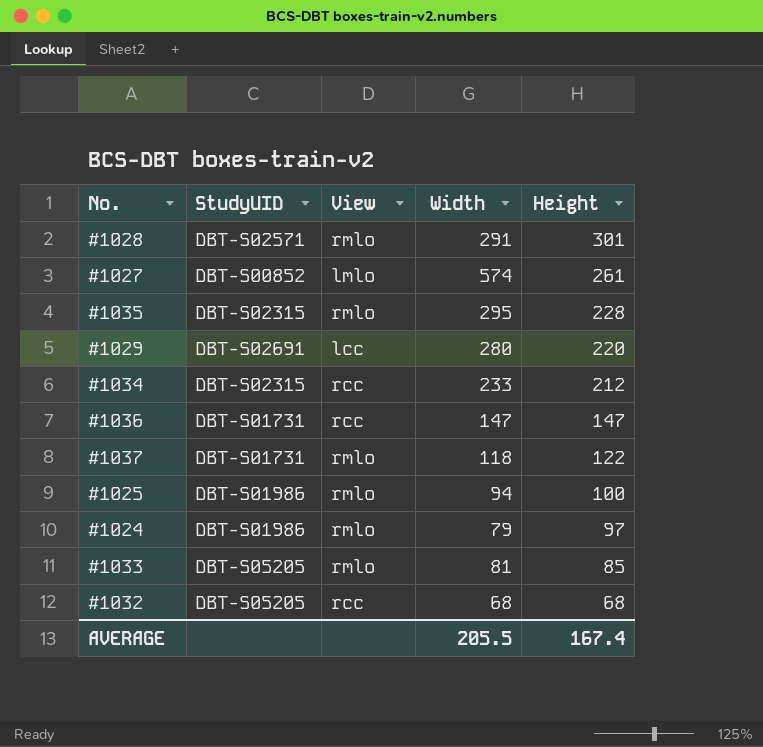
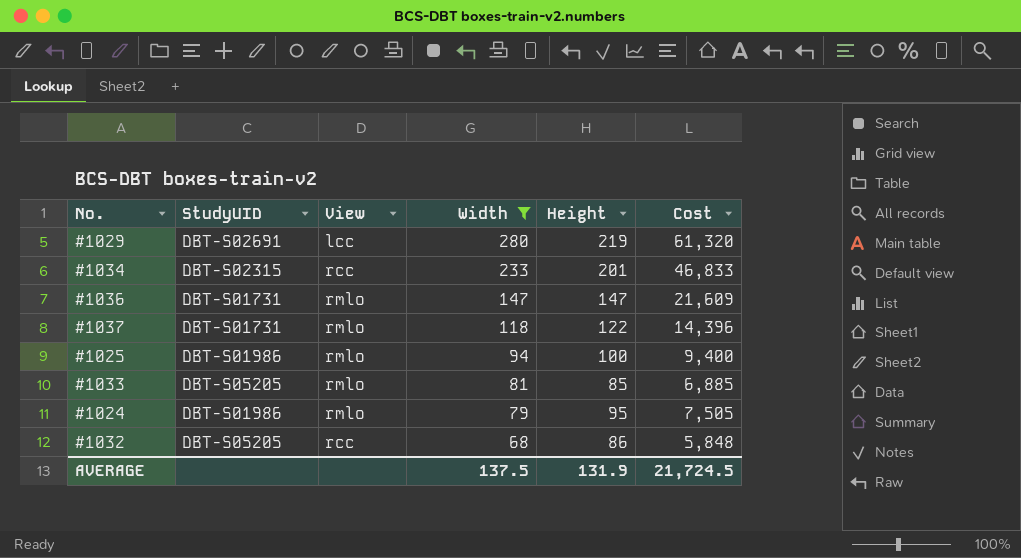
filter: none -> Width <= 280
row order: Height descending -> Width descending
column Cost | formula: none -> [Width] * [Height]
#1029 | Height: 220 -> 219
#1034 | Height: 212 -> 201
#1036 | View: rcc -> rmlo
#1024 | Height: 97 -> 95
#1032 | Height: 68 -> 86
AVERAGE | Width: 205.5 -> 137.5
AVERAGE | Height: 167.4 -> 131.9

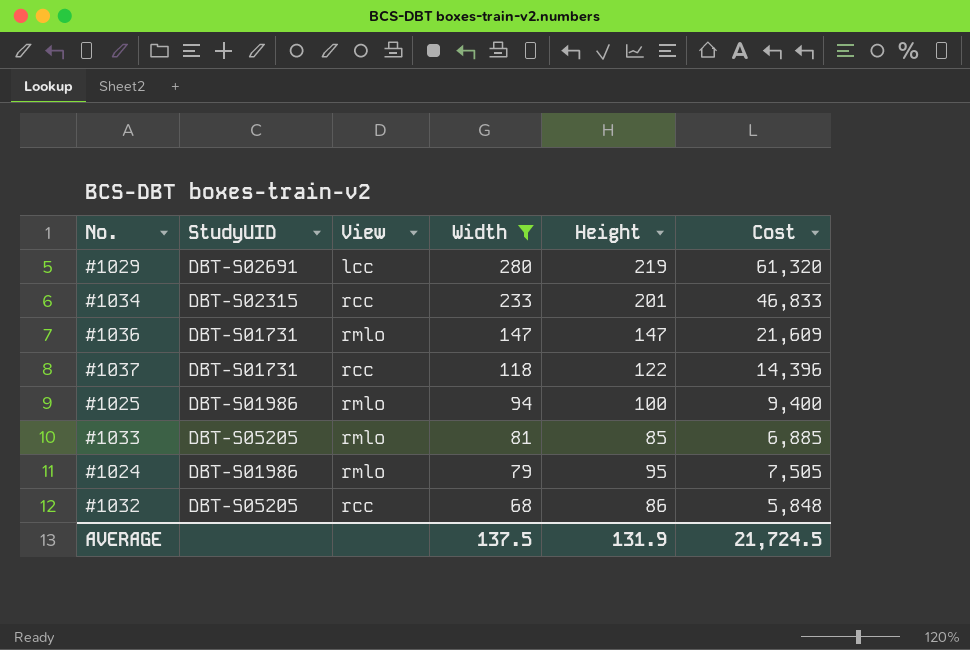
#1037 | View: rmlo -> rcc

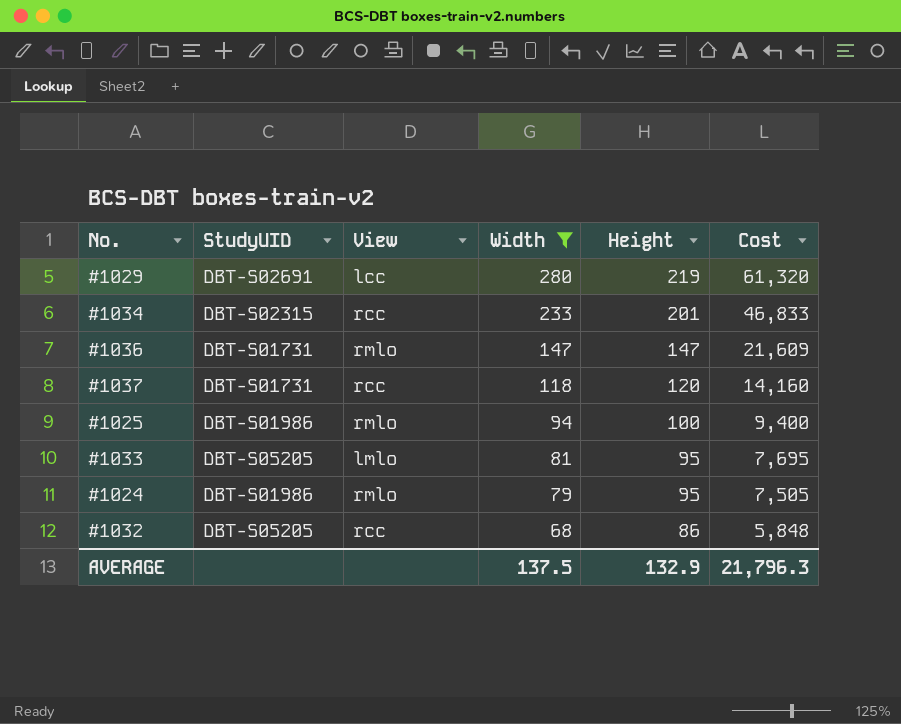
#1037 | Height: 122 -> 120
#1037 | Cost: 14,396 -> 14,160
#1033 | View: rmlo -> lmlo
#1033 | Height: 85 -> 95
#1033 | Cost: 6,885 -> 7,695
AVERAGE | Height: 131.9 -> 132.9
AVERAGE | Cost: 21,724.5 -> 21,796.3

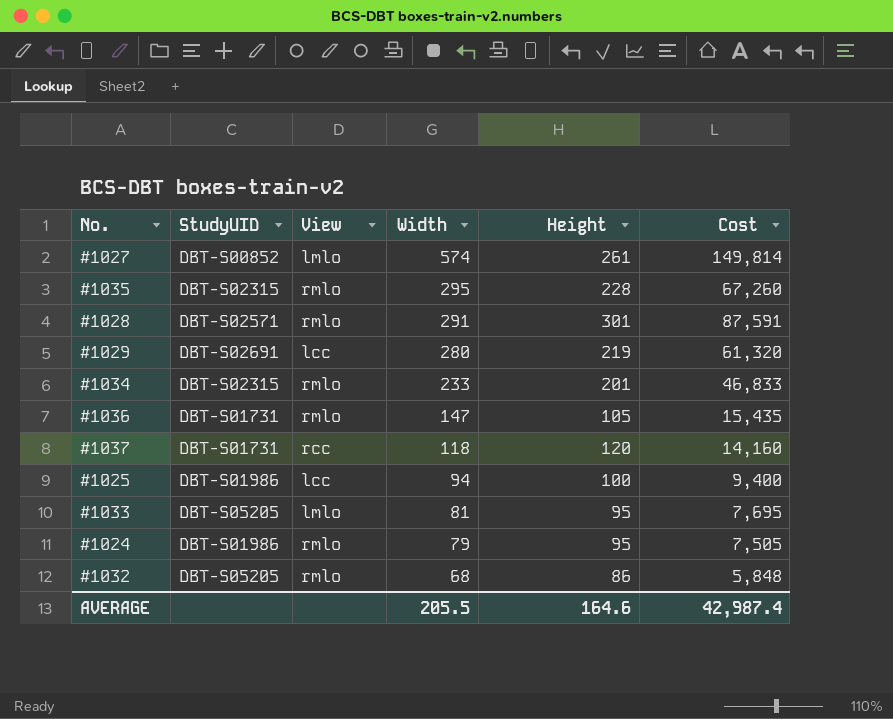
filter: Width <= 280 -> none
#1034 | View: rcc -> rmlo
#1036 | Height: 147 -> 105
#1036 | Cost: 21,609 -> 15,435
#1025 | View: rmlo -> lcc
#1032 | View: rcc -> rmlo
AVERAGE | Width: 137.5 -> 205.5
AVERAGE | Height: 132.9 -> 164.6
AVERAGE | Cost: 21,796.3 -> 42,987.4

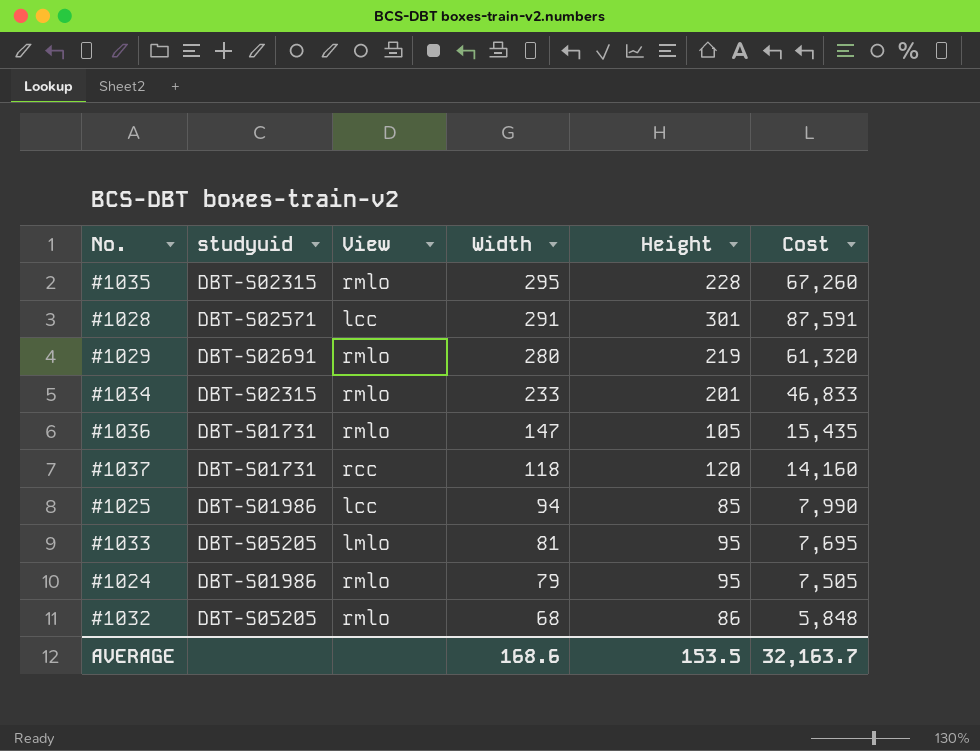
column name: StudyUID -> studyuid
row #1027: DBT-S00852 | lmlo | 574 | 261 | 149,814 -> none
#1028 | View: rmlo -> lcc
#1029 | View: lcc -> rmlo
#1025 | Height: 100 -> 85
#1025 | Cost: 9,400 -> 7,990
AVERAGE | Width: 205.5 -> 168.6
AVERAGE | Height: 164.6 -> 153.5
AVERAGE | Cost: 42,987.4 -> 32,163.7

